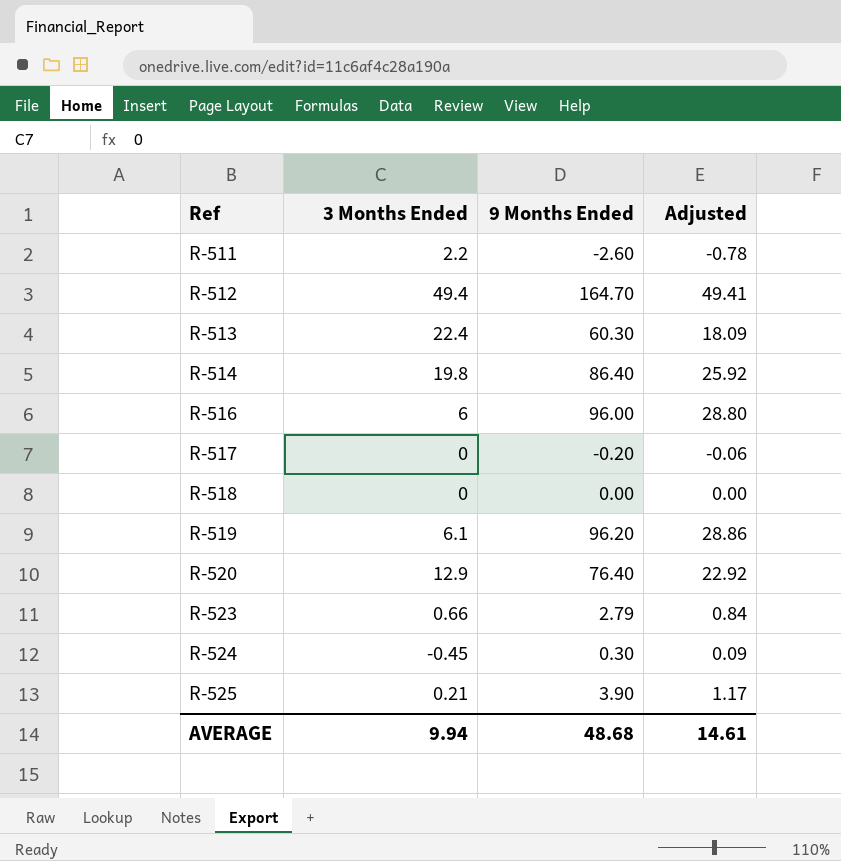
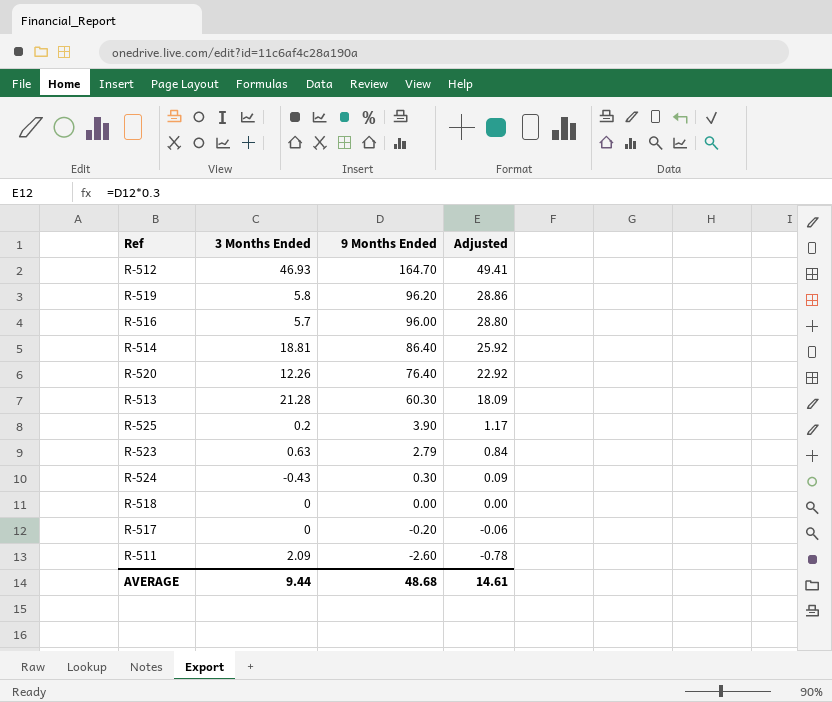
row order: Ref ascending -> 9 Months Ended descending
R-512 | 3 Months Ended: 49.4 -> 46.93
R-519 | 3 Months Ended: 6.1 -> 5.8
R-516 | 3 Months Ended: 6 -> 5.7
R-514 | 3 Months Ended: 19.8 -> 18.81
R-520 | 3 Months Ended: 12.9 -> 12.26
R-513 | 3 Months Ended: 22.4 -> 21.28
R-525 | 3 Months Ended: 0.21 -> 0.2
R-523 | 3 Months Ended: 0.66 -> 0.63
R-524 | 3 Months Ended: -0.45 -> -0.43
R-511 | 3 Months Ended: 2.2 -> 2.09
AVERAGE | 3 Months Ended: 9.94 -> 9.44

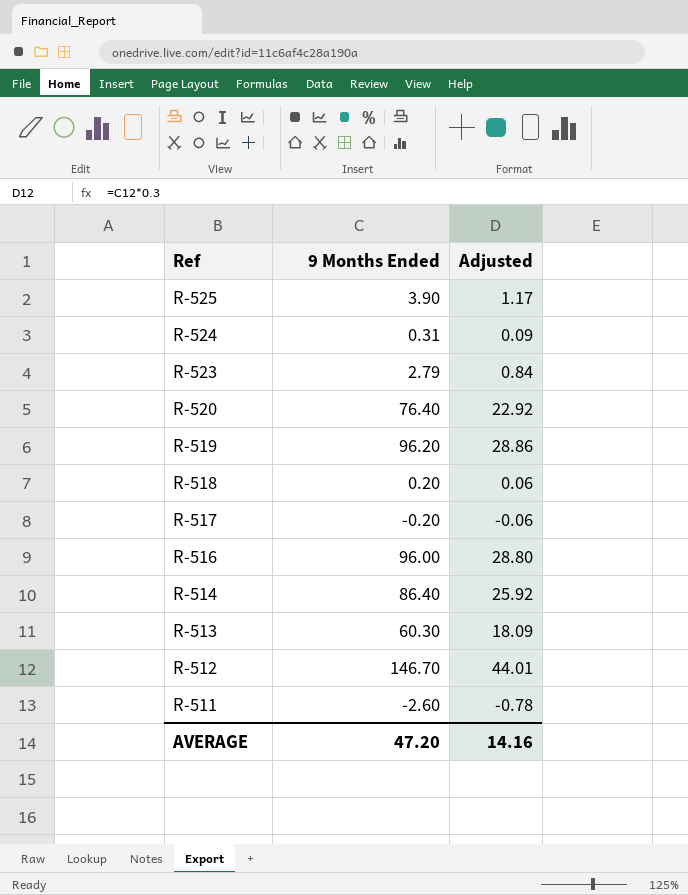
row order: 9 Months Ended descending -> Ref descending
column 3 Months Ended | position: 2 -> none
R-524 | 9 Months Ended: 0.30 -> 0.31
R-518 | 9 Months Ended: 0.00 -> 0.20
R-518 | Adjusted: 0.00 -> 0.06
R-512 | 9 Months Ended: 164.70 -> 146.70
R-512 | Adjusted: 49.41 -> 44.01
AVERAGE | 9 Months Ended: 48.68 -> 47.20
AVERAGE | Adjusted: 14.61 -> 14.16

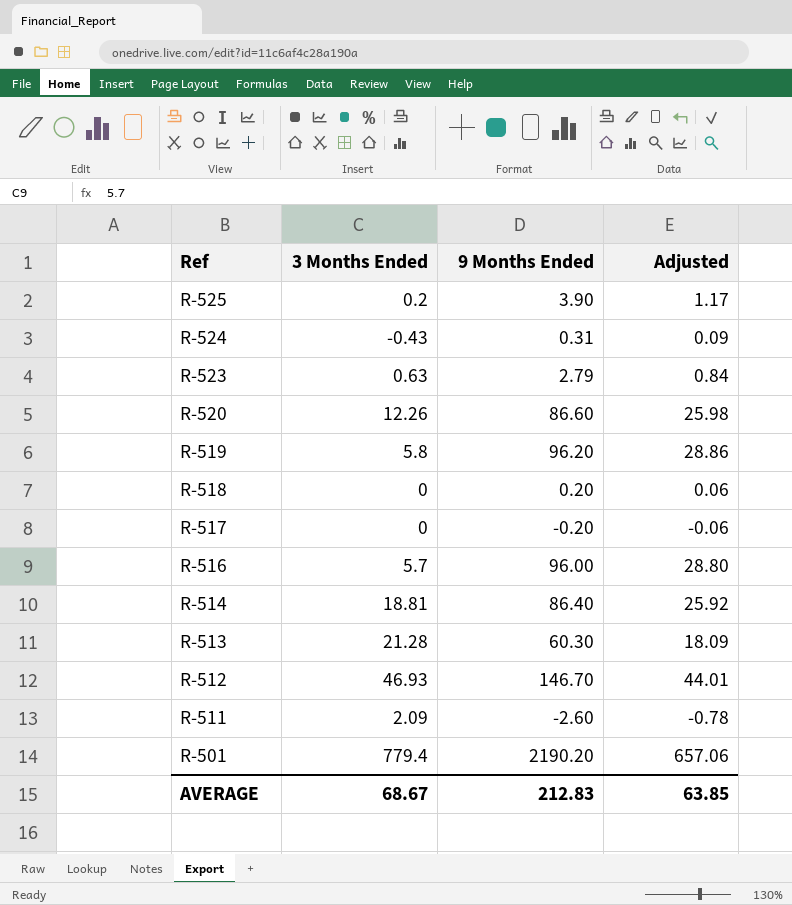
column 3 Months Ended | position: none -> 2
R-520 | 9 Months Ended: 76.40 -> 86.60
R-520 | Adjusted: 22.92 -> 25.98
row R-501: none -> 779.4 | 2190.20 | 657.06
AVERAGE | 9 Months Ended: 47.20 -> 212.83
AVERAGE | Adjusted: 14.16 -> 63.85

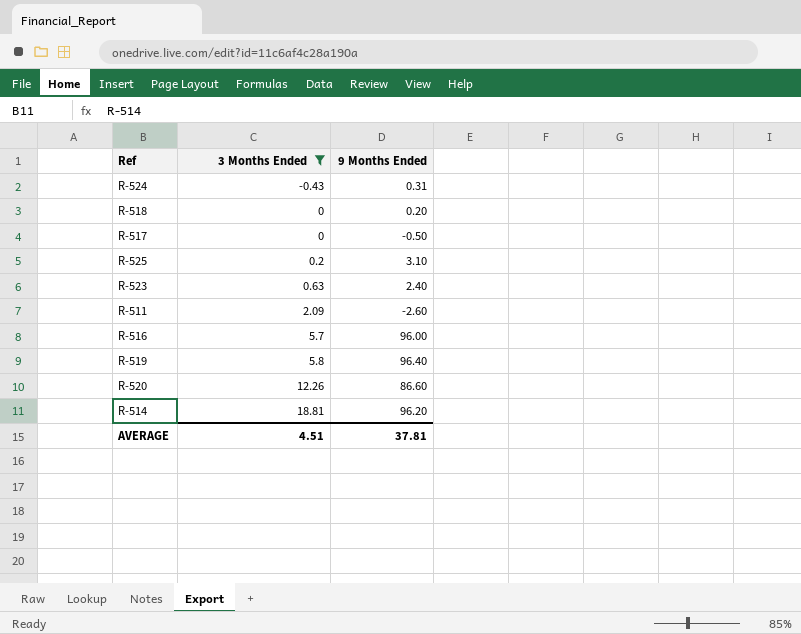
filter: none -> 3 Months Ended <= 18.81
row order: Ref descending -> 3 Months Ended ascending
column Adjusted | formula: [9 Months Ended] * 0.3 -> none
R-517 | 9 Months Ended: -0.20 -> -0.50
R-525 | 9 Months Ended: 3.90 -> 3.10
R-523 | 9 Months Ended: 2.79 -> 2.40
R-519 | 9 Months Ended: 96.20 -> 96.40
R-514 | 9 Months Ended: 86.40 -> 96.20
AVERAGE | 3 Months Ended: 68.67 -> 4.51
AVERAGE | 9 Months Ended: 212.83 -> 37.81

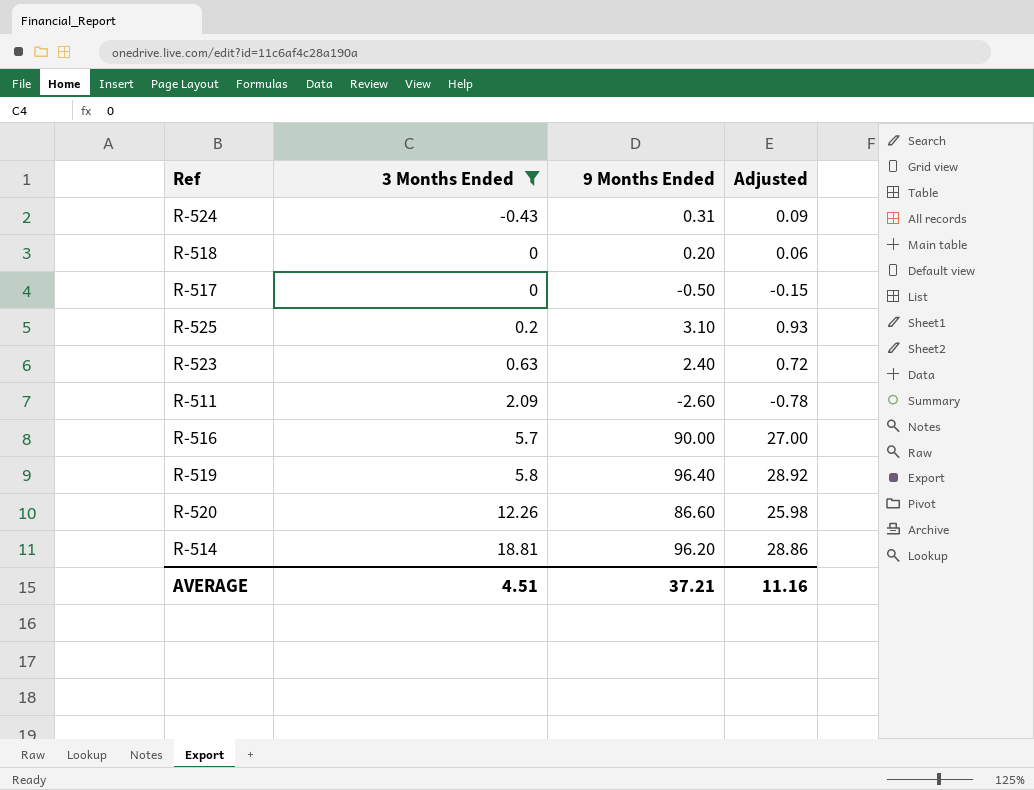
column Adjusted | formula: none -> [9 Months Ended] * 0.3
R-516 | 9 Months Ended: 96.00 -> 90.00
AVERAGE | 9 Months Ended: 37.81 -> 37.21

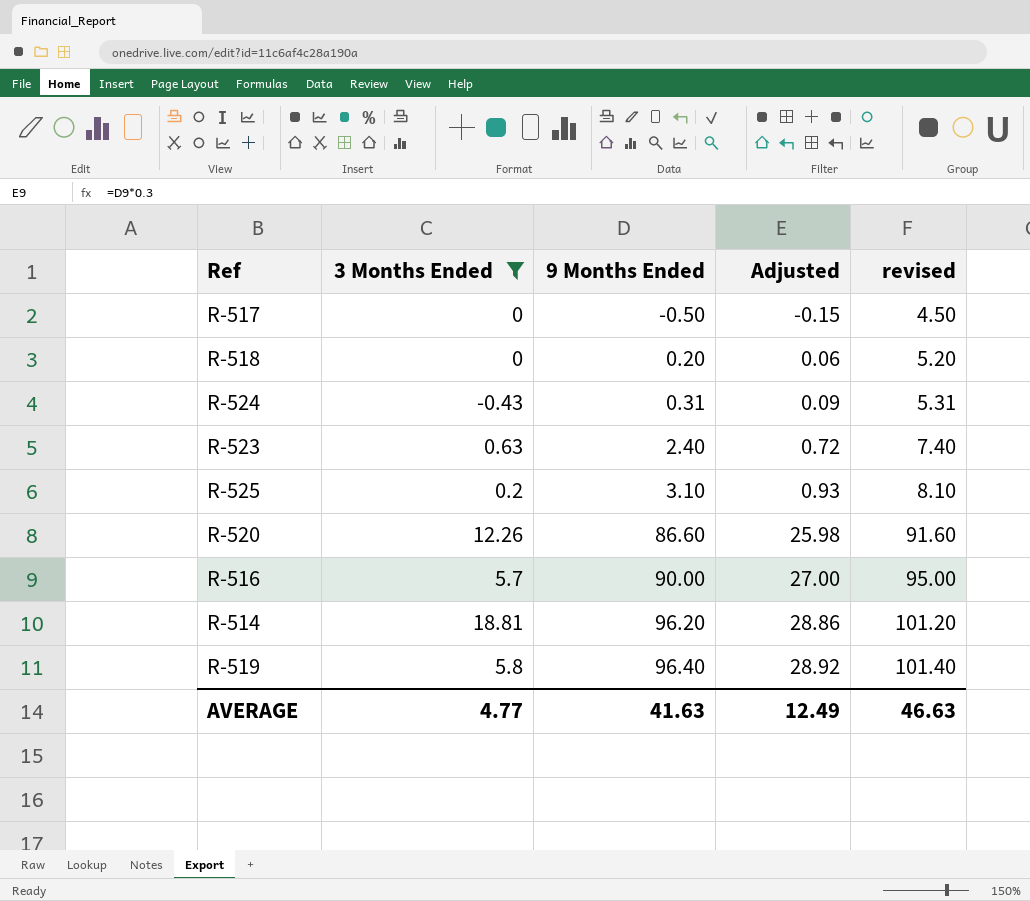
row order: 3 Months Ended ascending -> 9 Months Ended ascending
column revised | formula: none -> [9 Months Ended] + 5
row R-511: 2.09 | -2.60 | -0.78 -> none
AVERAGE | 3 Months Ended: 4.51 -> 4.77
AVERAGE | 9 Months Ended: 37.21 -> 41.63
AVERAGE | Adjusted: 11.16 -> 12.49

